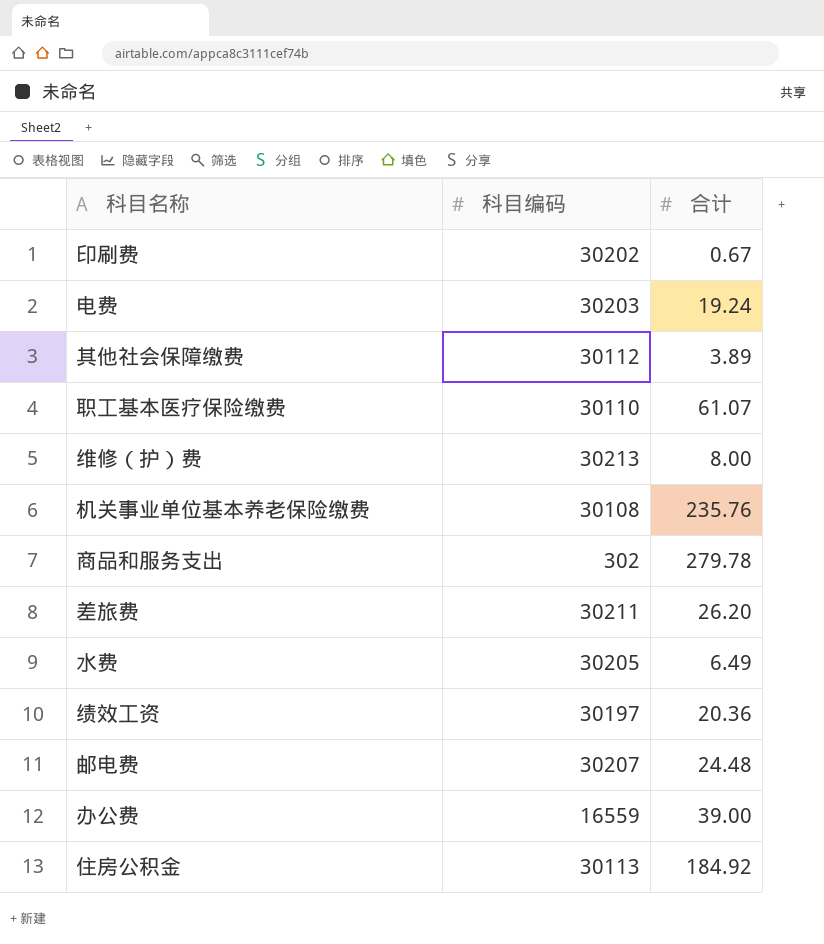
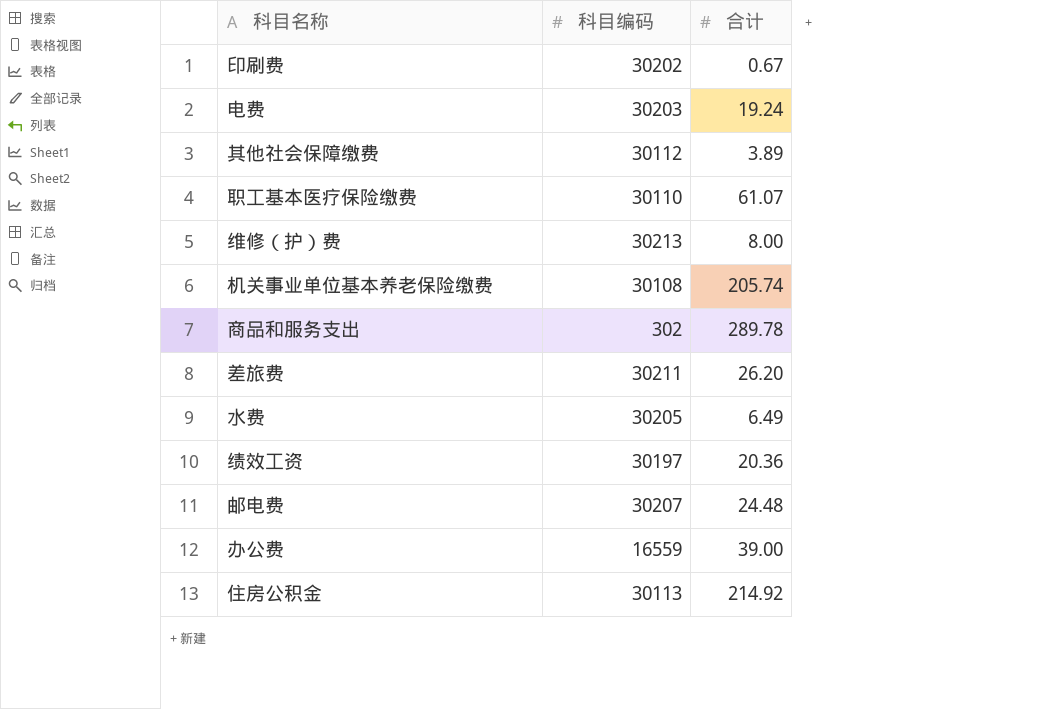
机关事业单位基本养老保险缴费 | 合计: 235.76 -> 205.74
商品和服务支出 | 合计: 279.78 -> 289.78
住房公积金 | 合计: 184.92 -> 214.92

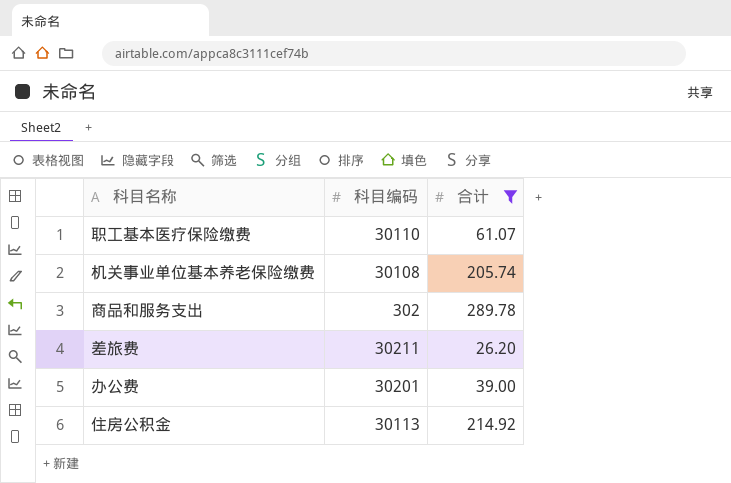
filter: none -> 合计 >= 26.20
办公费 | 科目编码: 16559 -> 30201

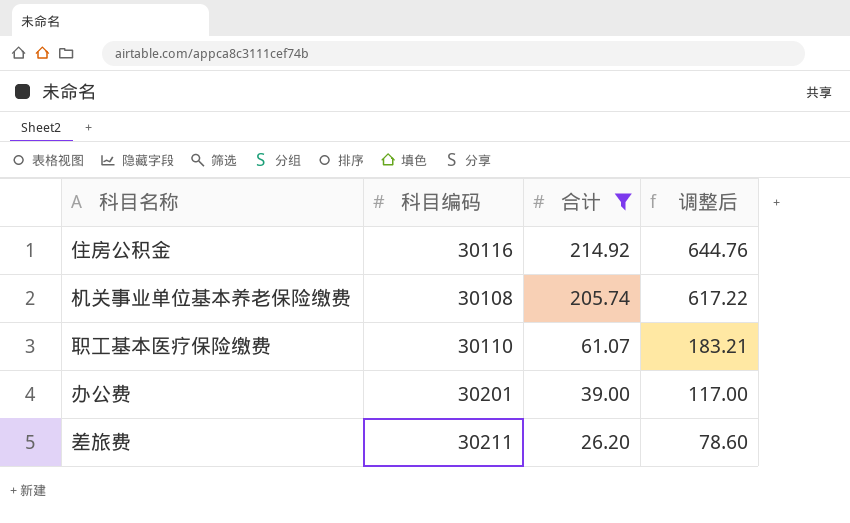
row order: none -> 合计 descending
column 调整后 | formula: none -> [合计] * 3
row 商品和服务支出: 302 | 289.78 -> none
住房公积金 | 科目编码: 30113 -> 30116

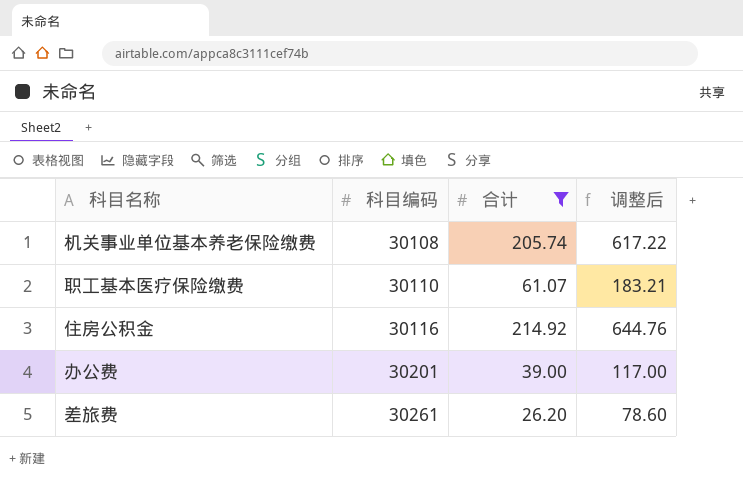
row order: 合计 descending -> 科目编码 ascending
差旅费 | 科目编码: 30211 -> 30261

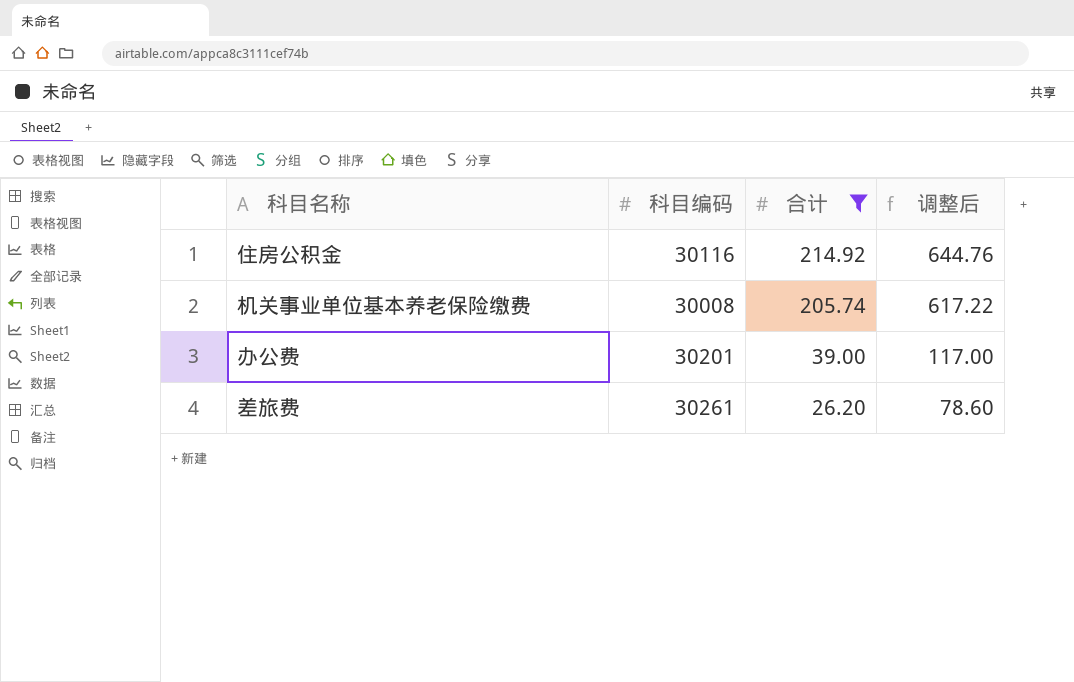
row order: 科目编码 ascending -> 合计 descending
row 职工基本医疗保险缴费: 30110 | 61.07 | 183.21 -> none
机关事业单位基本养老保险缴费 | 科目编码: 30108 -> 30008

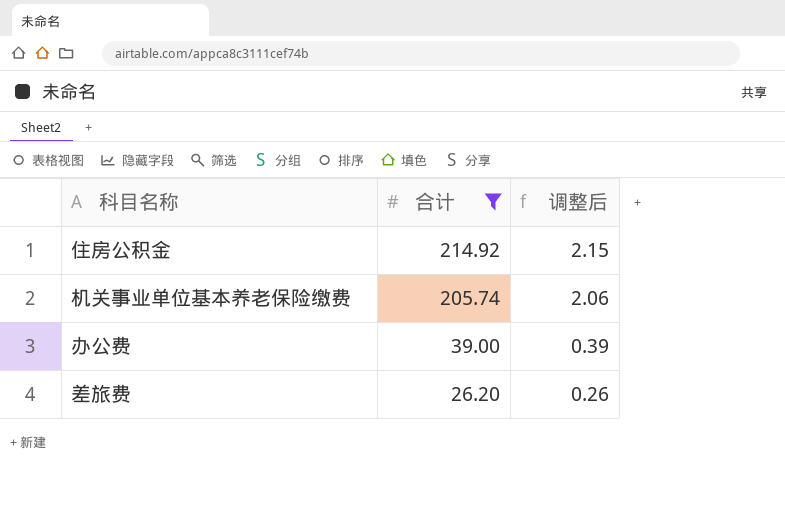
column 科目编码 | position: 2 -> none
column 调整后 | formula: [合计] * 3 -> [合计] * 0.01

